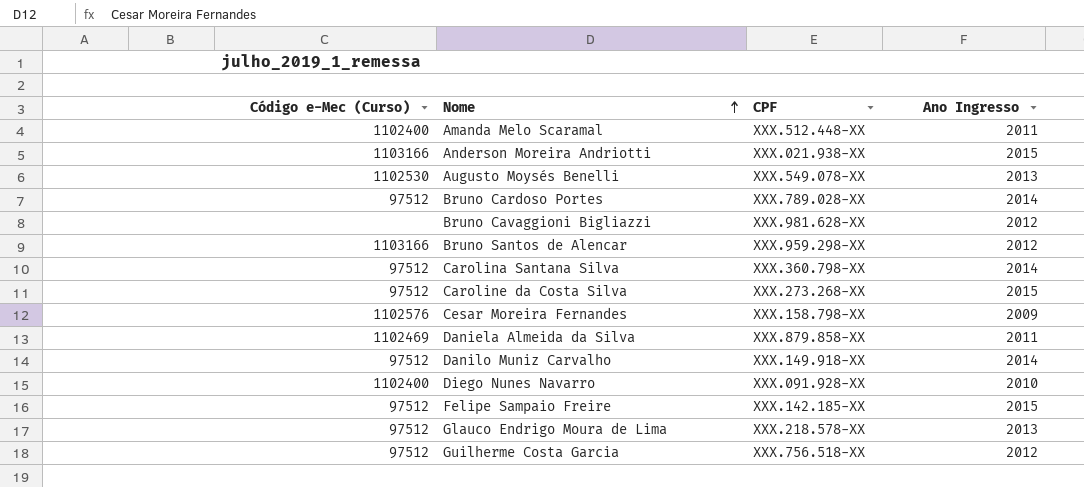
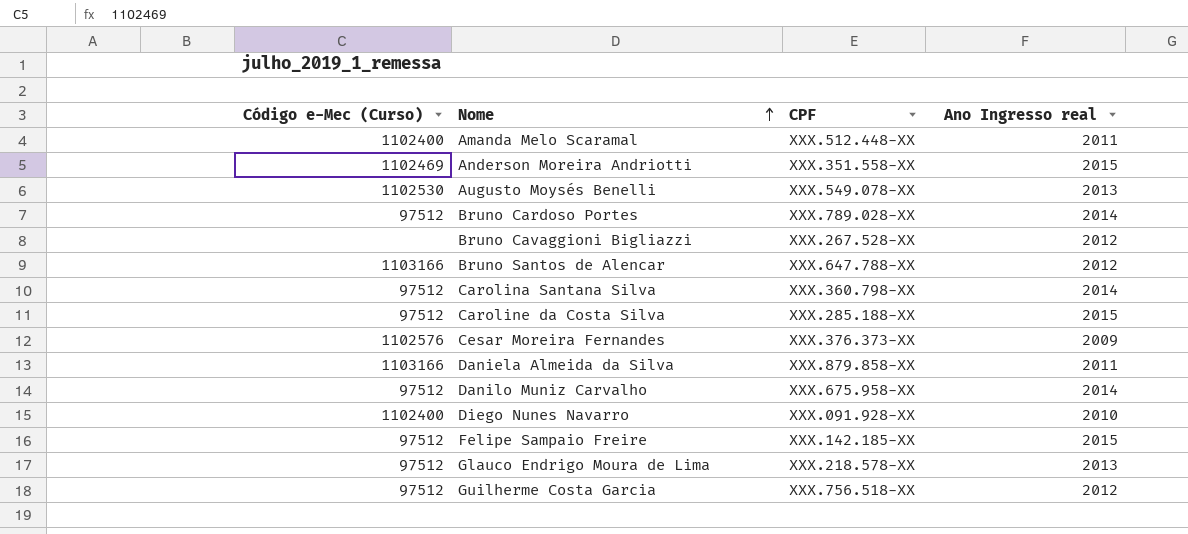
column name: Ano Ingresso -> Ano Ingresso real
Anderson Moreira Andriotti | Código e-Mec (Curso): 1103166 -> 1102469
Anderson Moreira Andriotti | CPF: XXX.021.938-XX -> XXX.351.558-XX
Bruno Cavaggioni Bigliazzi | CPF: XXX.981.628-XX -> XXX.267.528-XX
Bruno Santos de Alencar | CPF: XXX.959.298-XX -> XXX.647.788-XX
Caroline da Costa Silva | CPF: XXX.273.268-XX -> XXX.285.188-XX
Cesar Moreira Fernandes | CPF: XXX.158.798-XX -> XXX.376.373-XX
Daniela Almeida da Silva | Código e-Mec (Curso): 1102469 -> 1103166
Danilo Muniz Carvalho | CPF: XXX.149.918-XX -> XXX.675.958-XX

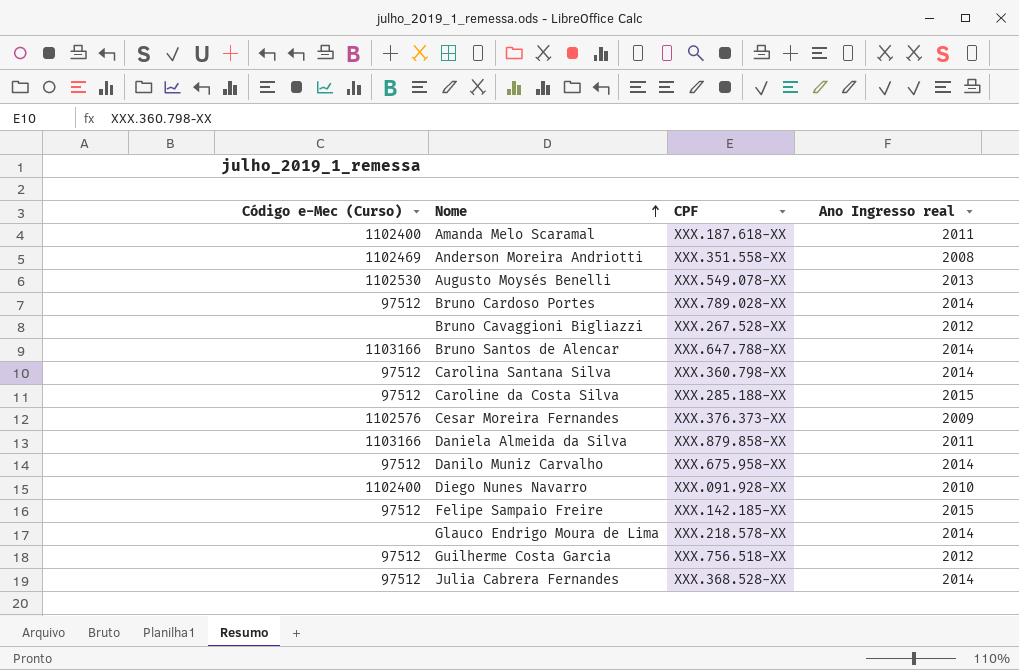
Amanda Melo Scaramal | CPF: XXX.512.448-XX -> XXX.187.618-XX
Anderson Moreira Andriotti | Ano Ingresso real: 2015 -> 2008
Bruno Santos de Alencar | Ano Ingresso real: 2012 -> 2014
Glauco Endrigo Moura de Lima | Código e-Mec (Curso): 97512 -> none
Glauco Endrigo Moura de Lima | Ano Ingresso real: 2013 -> 2014
row Julia Cabrera Fernandes: none -> 97512 | XXX.368.528-XX | 2014

